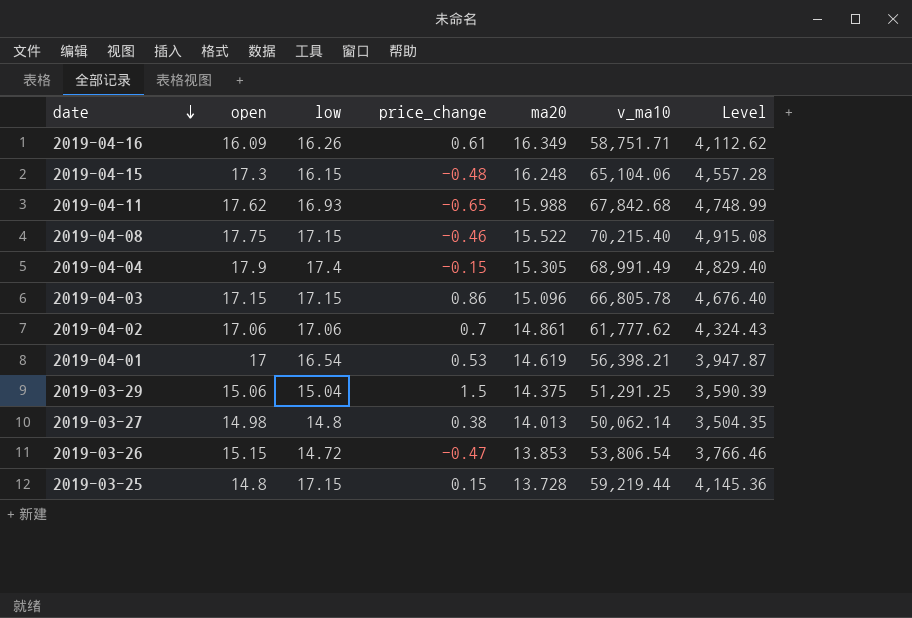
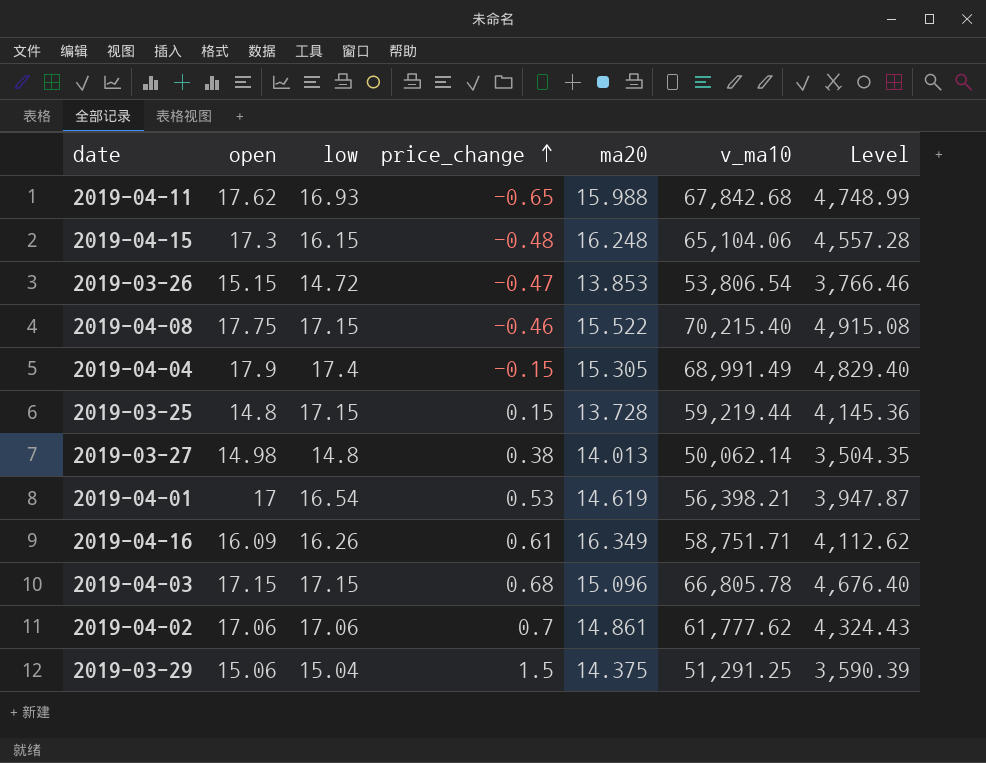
row order: date descending -> price_change ascending
2019-04-03 | price_change: 0.86 -> 0.68

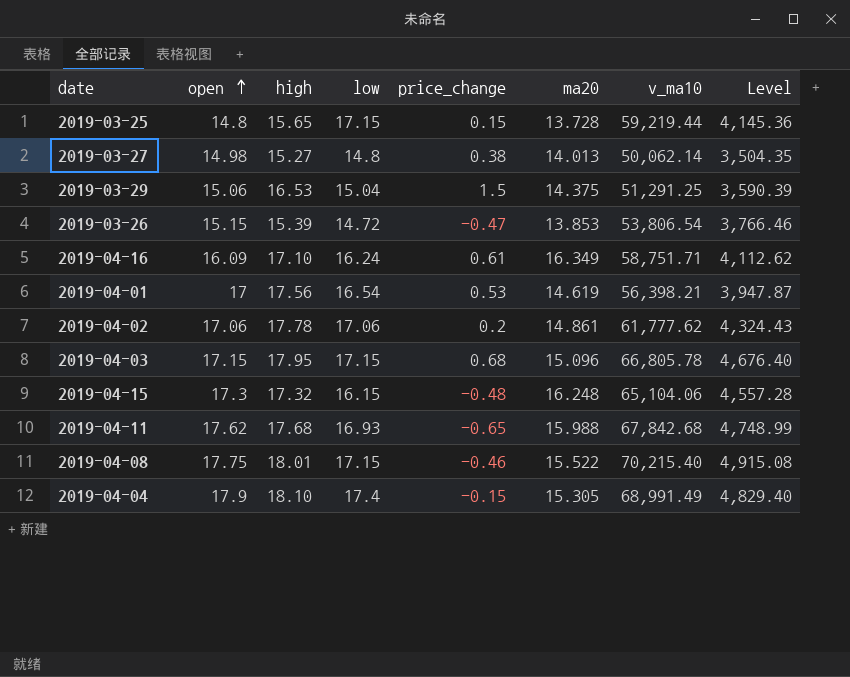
row order: price_change ascending -> open ascending
column high | position: none -> 3
2019-04-16 | low: 16.26 -> 16.24
2019-04-02 | price_change: 0.7 -> 0.2

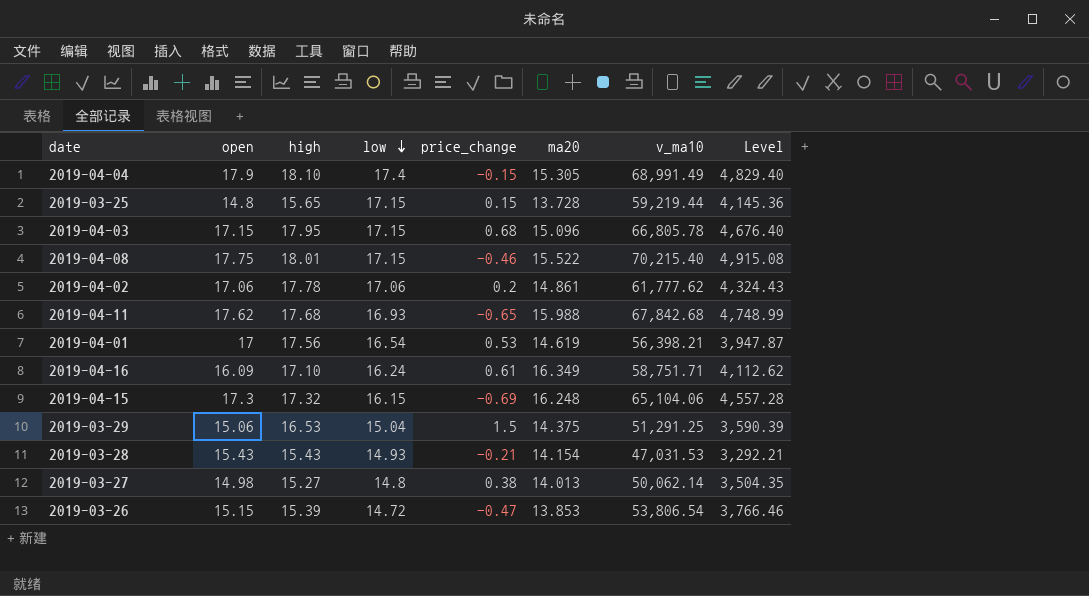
row order: open ascending -> low descending
2019-04-15 | price_change: -0.48 -> -0.69
row 2019-03-28: none -> 15.43 | 15.43 | 14.93 | -0.21 | 14.154 | 47,031.53 | 3,292.21

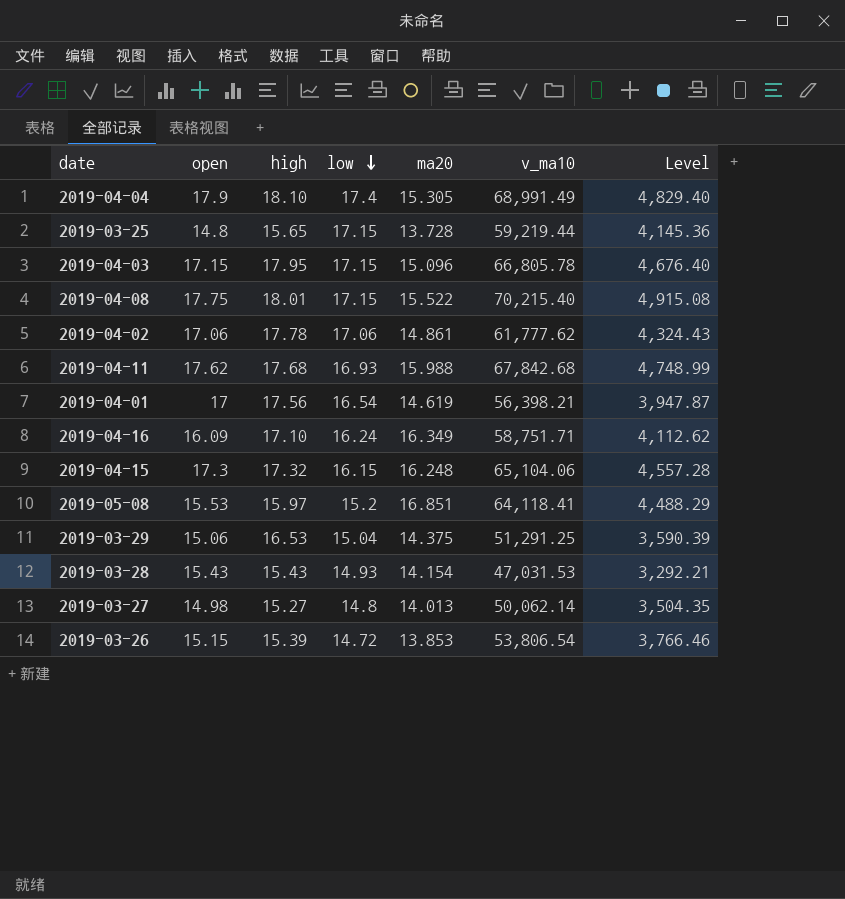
column price_change | position: 5 -> none
row 2019-05-08: none -> 15.53 | 15.97 | 15.2 | 16.851 | 64,118.41 | 4,488.29

